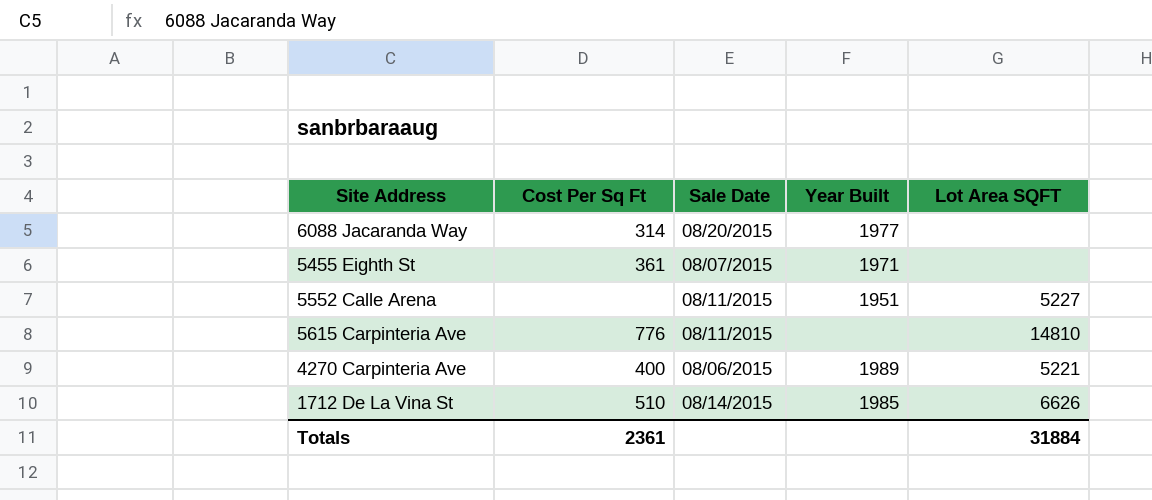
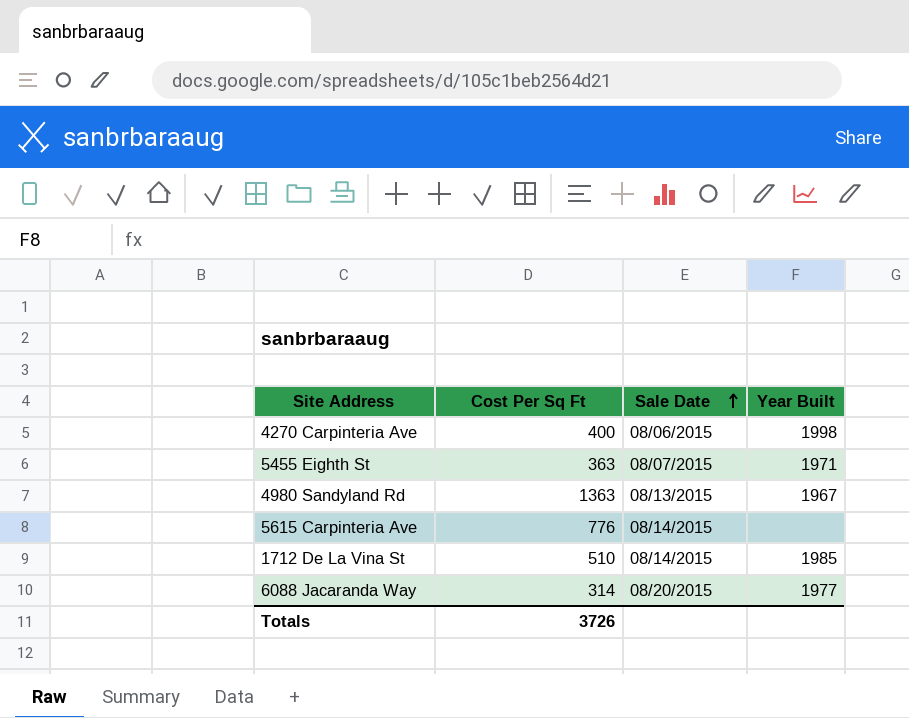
row order: none -> Sale Date ascending
column Lot Area SQFT | position: 5 -> none
row 5552 Calle Arena: none | 08/11/2015 | 1951 | 5227 -> none
4270 Carpinteria Ave | Year Built: 1989 -> 1998
5455 Eighth St | Cost Per Sq Ft: 361 -> 363
row 4980 Sandyland Rd: none -> 1363 | 08/13/2015 | 1967
5615 Carpinteria Ave | Sale Date: 08/11/2015 -> 08/14/2015
Totals | Cost Per Sq Ft: 2361 -> 3726

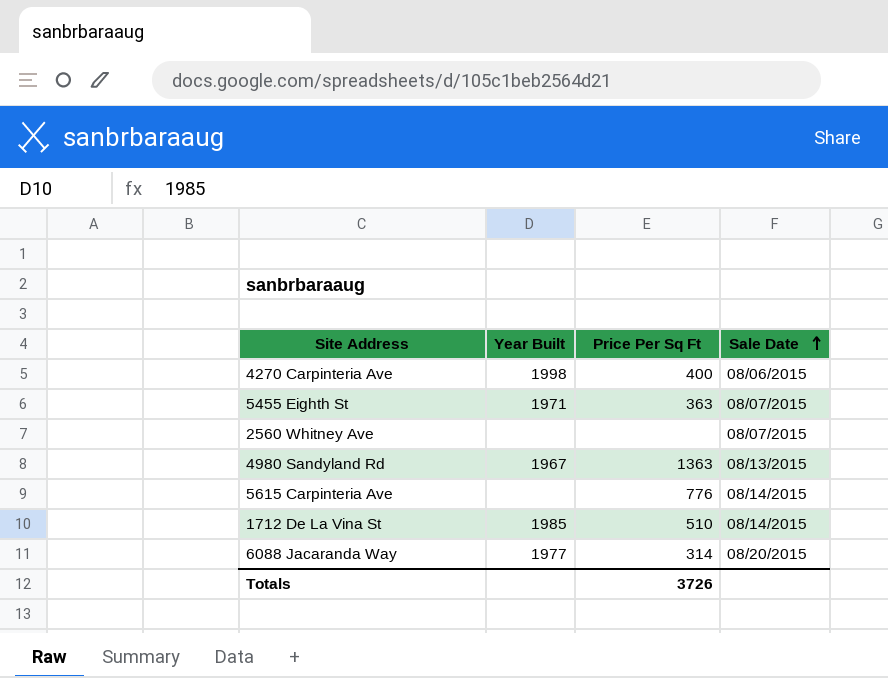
column Year Built | position: 4 -> 2
column name: Cost Per Sq Ft -> Price Per Sq Ft
row 2560 Whitney Ave: none -> none | none | 08/07/2015

